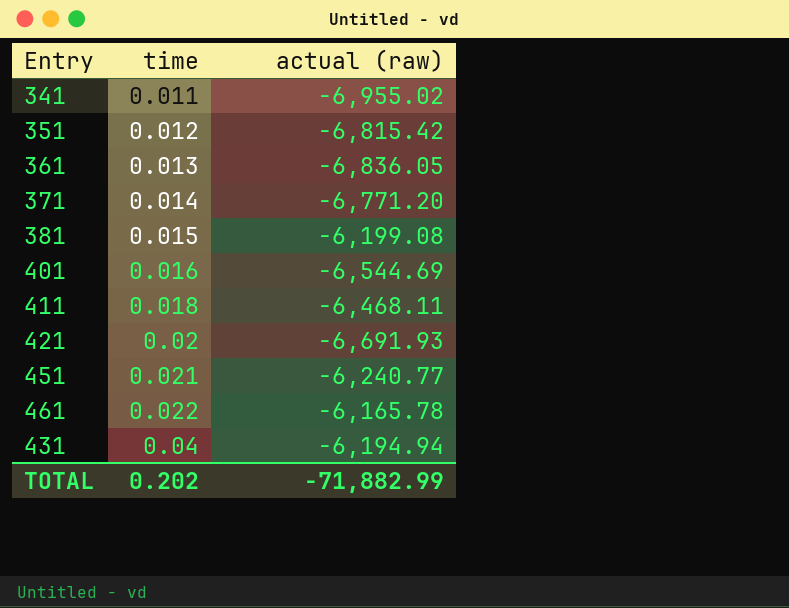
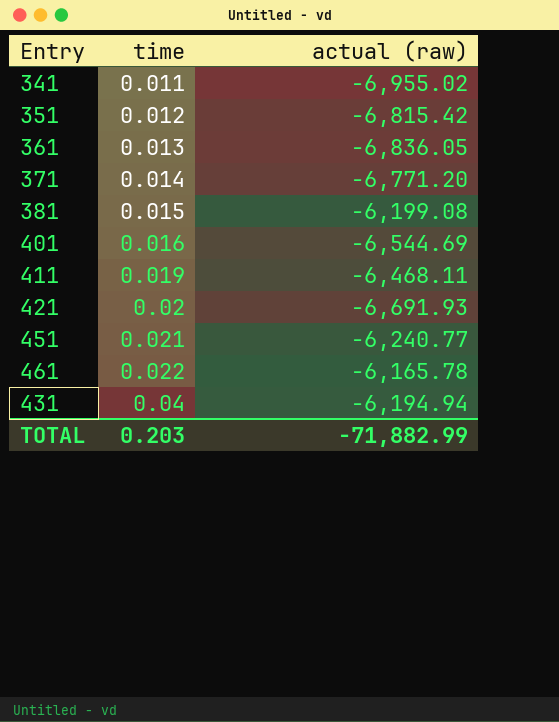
411 | time: 0.018 -> 0.019
TOTAL | time: 0.202 -> 0.203

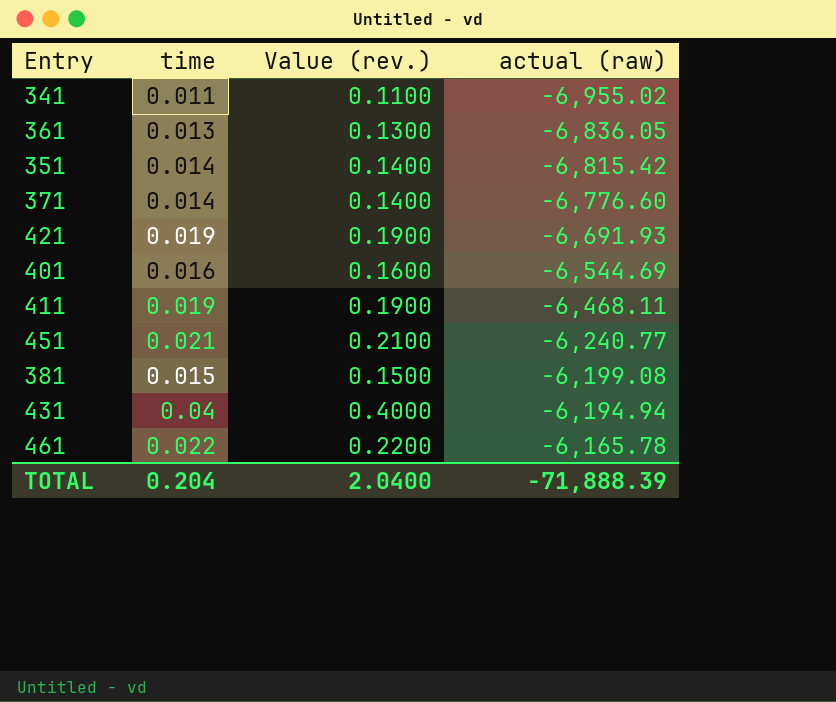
row order: time ascending -> actual (raw) ascending
column Value (rev.) | formula: none -> [time] * 10
351 | time: 0.012 -> 0.014
371 | actual (raw): -6,771.20 -> -6,776.60
421 | time: 0.02 -> 0.019
TOTAL | time: 0.203 -> 0.204
TOTAL | actual (raw): -71,882.99 -> -71,888.39

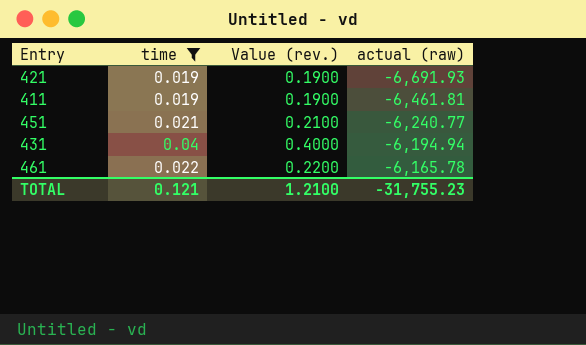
filter: none -> time >= 0.019
411 | actual (raw): -6,468.11 -> -6,461.81
TOTAL | time: 0.204 -> 0.121
TOTAL | Value (rev.): 2.0400 -> 1.2100
TOTAL | actual (raw): -71,888.39 -> -31,755.23

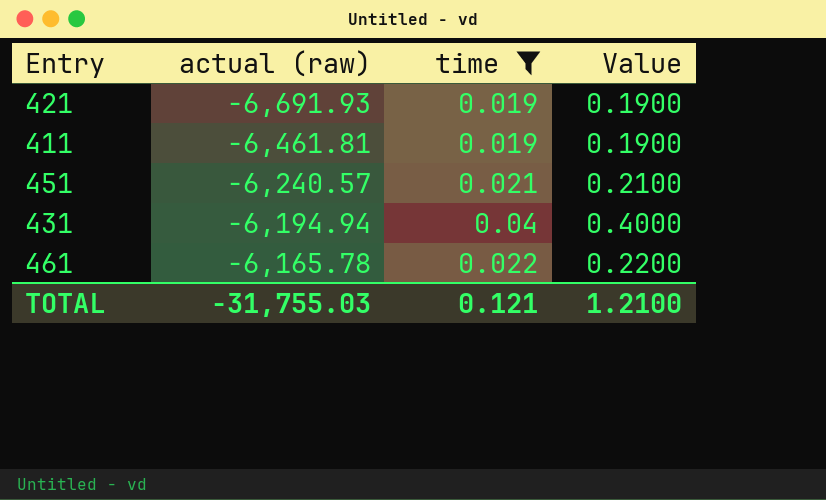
column actual (raw) | position: 4 -> 2
column name: Value (rev.) -> Value
451 | actual (raw): -6,240.77 -> -6,240.57
TOTAL | actual (raw): -31,755.23 -> -31,755.03

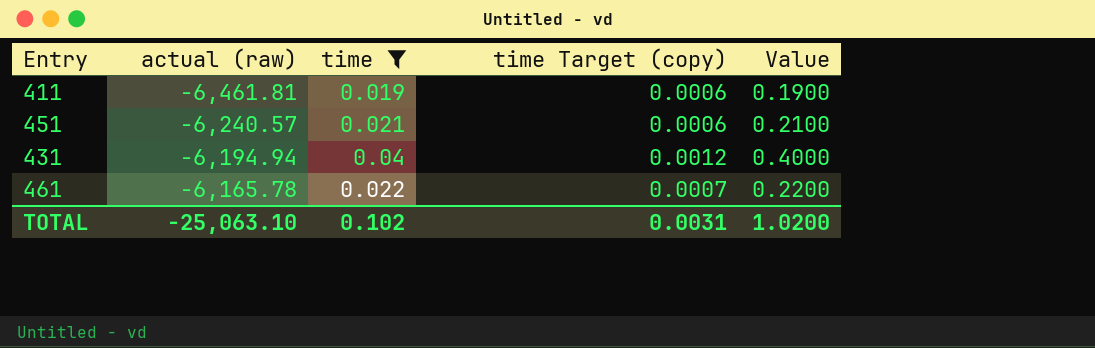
column time Target (copy) | formula: none -> [time] * 0.03
row 421: -6,691.93 | 0.019 | 0.1900 -> none
TOTAL | actual (raw): -31,755.03 -> -25,063.10
TOTAL | time: 0.121 -> 0.102
TOTAL | Value: 1.2100 -> 1.0200

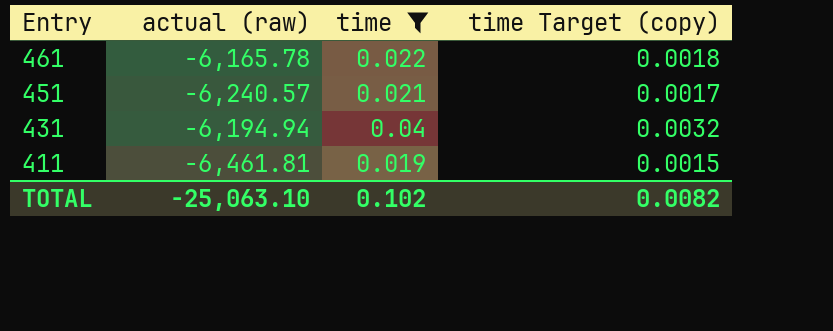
row order: actual (raw) ascending -> Entry descending
column Value | formula: [time] * 10 -> none
column time Target (copy) | formula: [time] * 0.03 -> [time] * 0.08
TOTAL | time Target (copy): 0.0031 -> 0.0082

